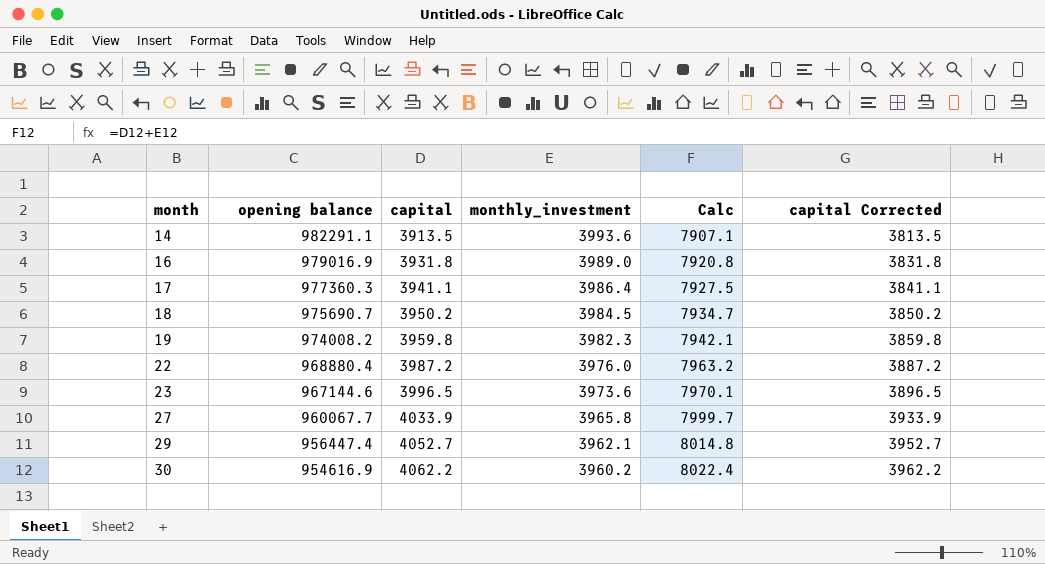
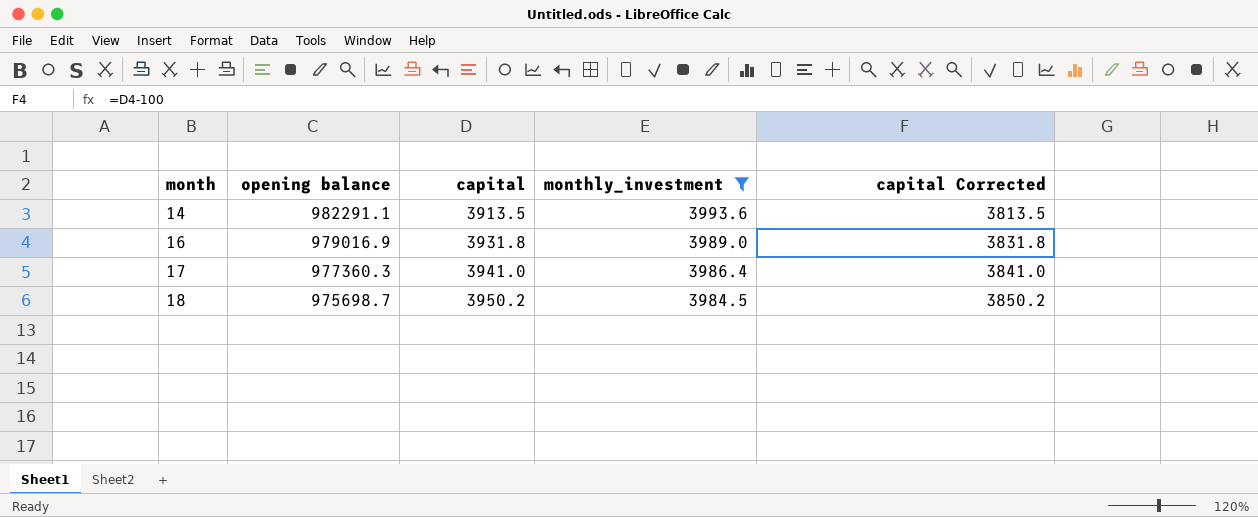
filter: none -> monthly_investment >= 3984.5
column Calc | formula: [capital] + [monthly_investment] -> none
17 | capital: 3941.1 -> 3941.0
17 | capital Corrected: 3841.1 -> 3841.0
18 | opening balance: 975690.7 -> 975698.7

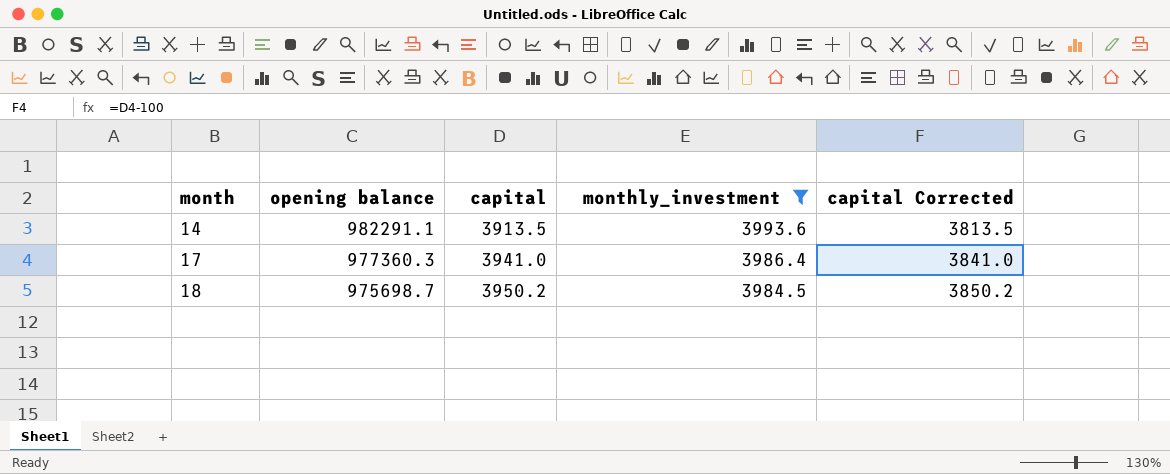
row 16: 979016.9 | 3931.8 | 3989.0 | 3831.8 -> none

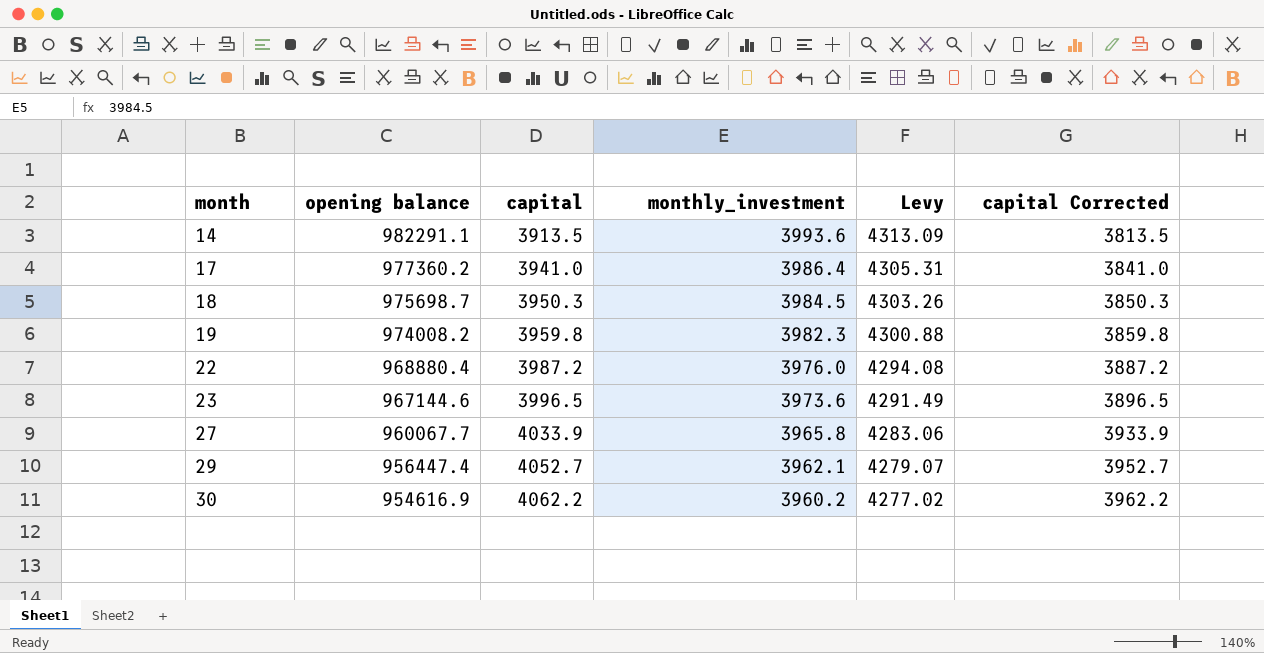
filter: monthly_investment >= 3984.5 -> none
column Levy | formula: none -> [monthly_investment] * 1.08
17 | opening balance: 977360.3 -> 977360.2
18 | capital: 3950.2 -> 3950.3
18 | capital Corrected: 3850.2 -> 3850.3

